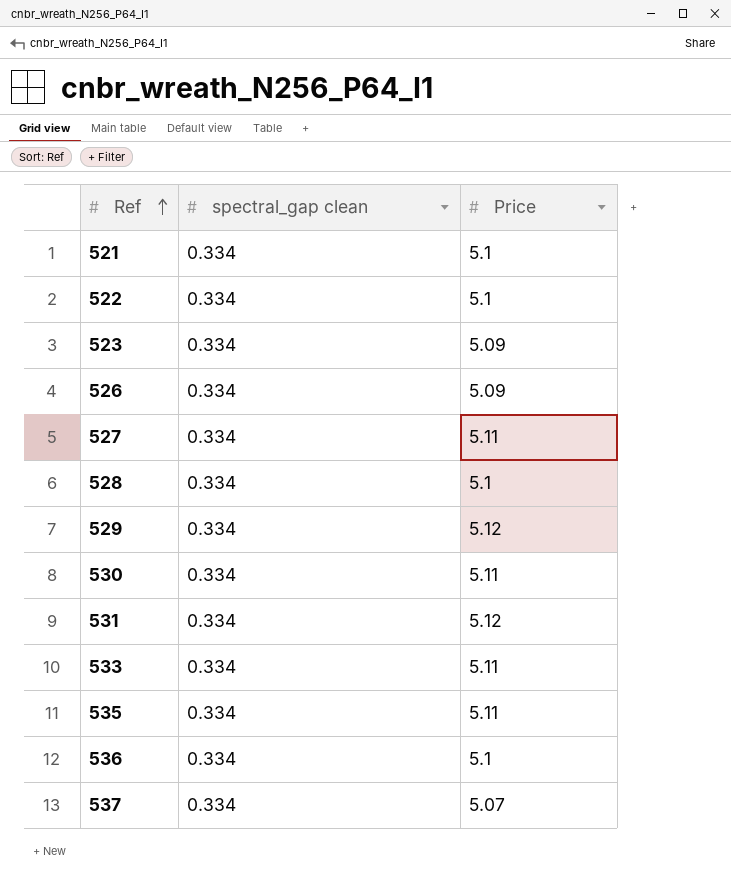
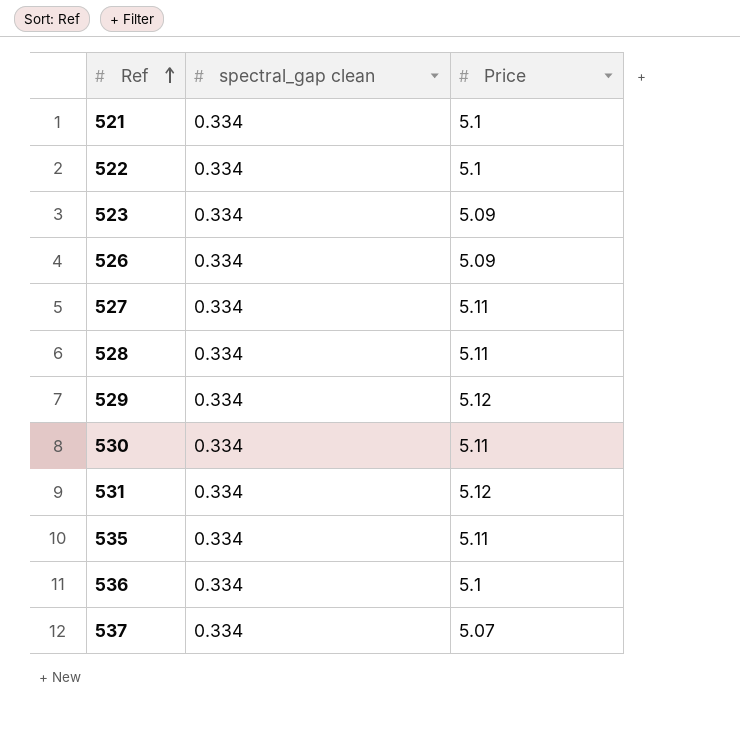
row 533: 0.334 | 5.11 -> none
528 | Price: 5.1 -> 5.11

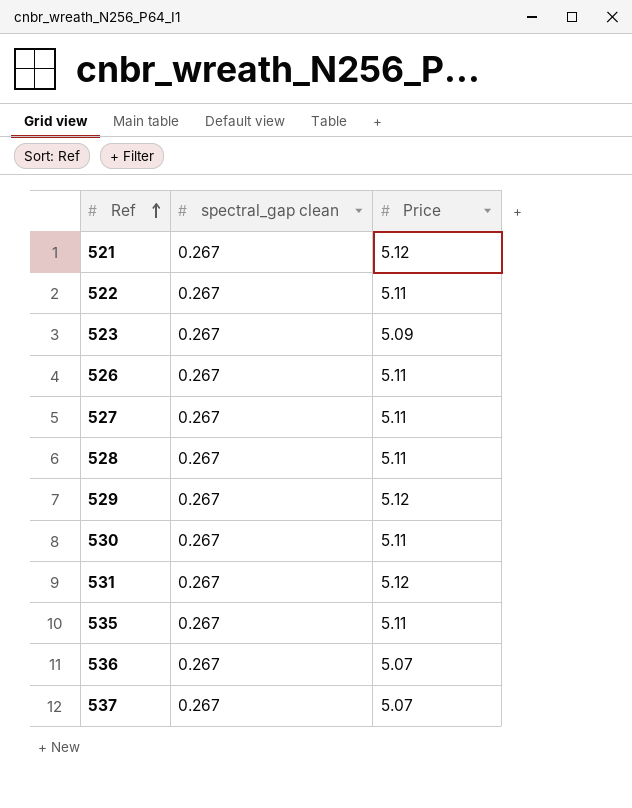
521 | spectral_gap clean: 0.334 -> 0.267
521 | Price: 5.1 -> 5.12
522 | spectral_gap clean: 0.334 -> 0.267
522 | Price: 5.1 -> 5.11
523 | spectral_gap clean: 0.334 -> 0.267
526 | spectral_gap clean: 0.334 -> 0.267
526 | Price: 5.09 -> 5.11
527 | spectral_gap clean: 0.334 -> 0.267
528 | spectral_gap clean: 0.334 -> 0.267
529 | spectral_gap clean: 0.334 -> 0.267
530 | spectral_gap clean: 0.334 -> 0.267
531 | spectral_gap clean: 0.334 -> 0.267
535 | spectral_gap clean: 0.334 -> 0.267
536 | spectral_gap clean: 0.334 -> 0.267
536 | Price: 5.1 -> 5.07
537 | spectral_gap clean: 0.334 -> 0.267

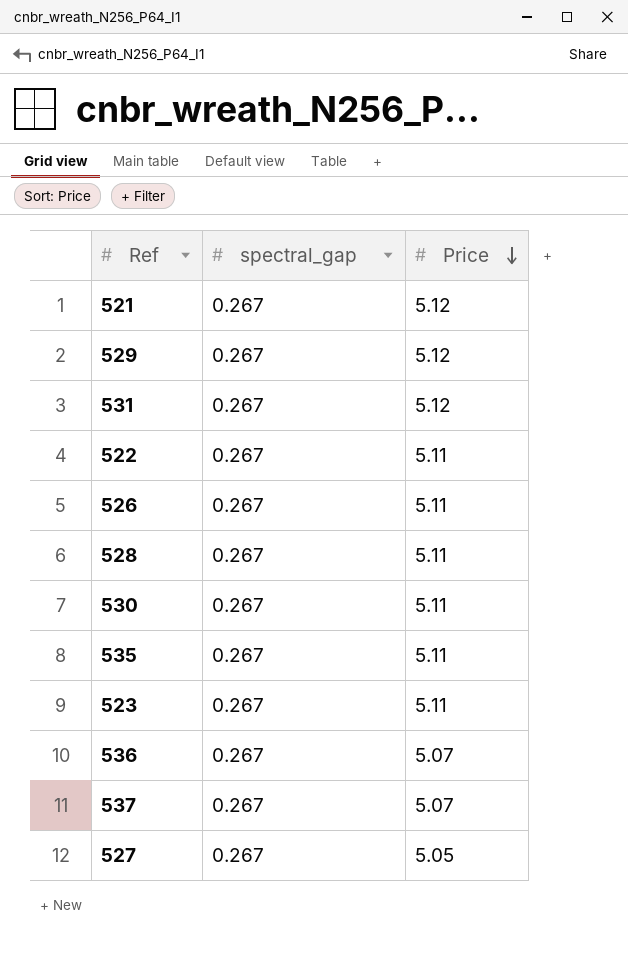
row order: Ref ascending -> Price descending
column name: spectral_gap clean -> spectral_gap
523 | Price: 5.09 -> 5.11
527 | Price: 5.11 -> 5.05

